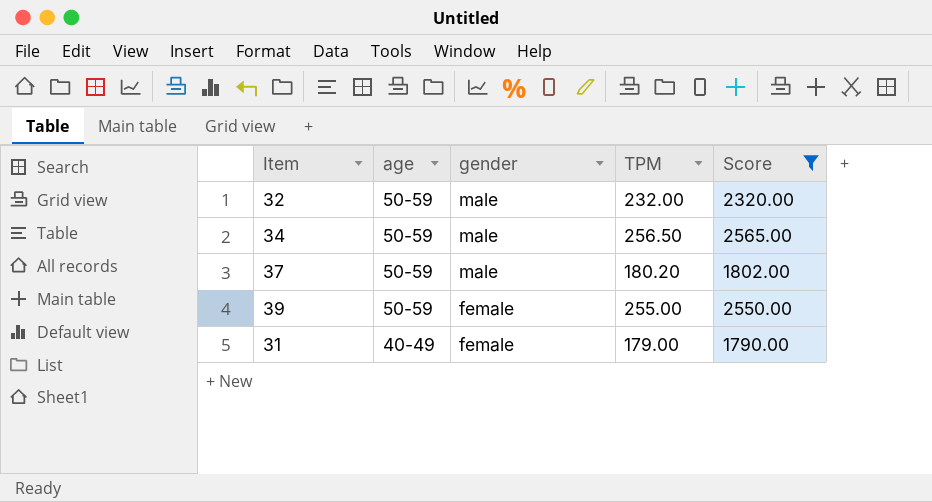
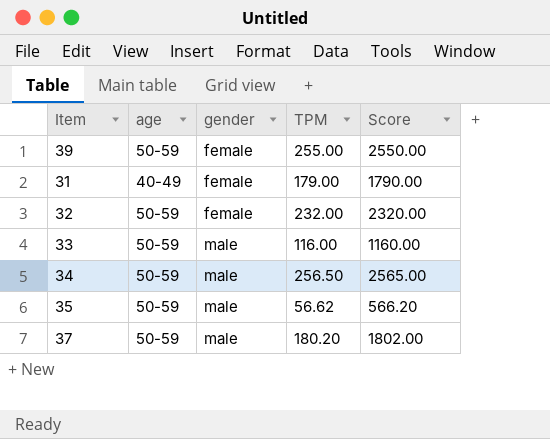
filter: Score >= 1790.00 -> none
row order: age descending -> gender ascending
32 | gender: male -> female

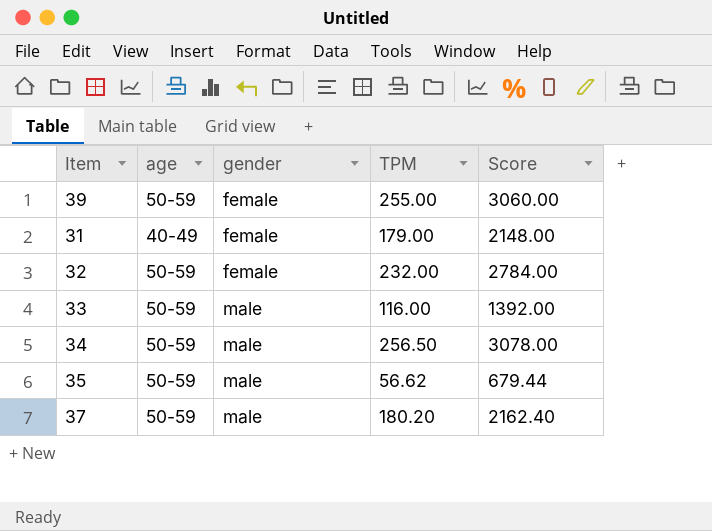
column Score | formula: [TPM] * 10 -> [TPM] * 12

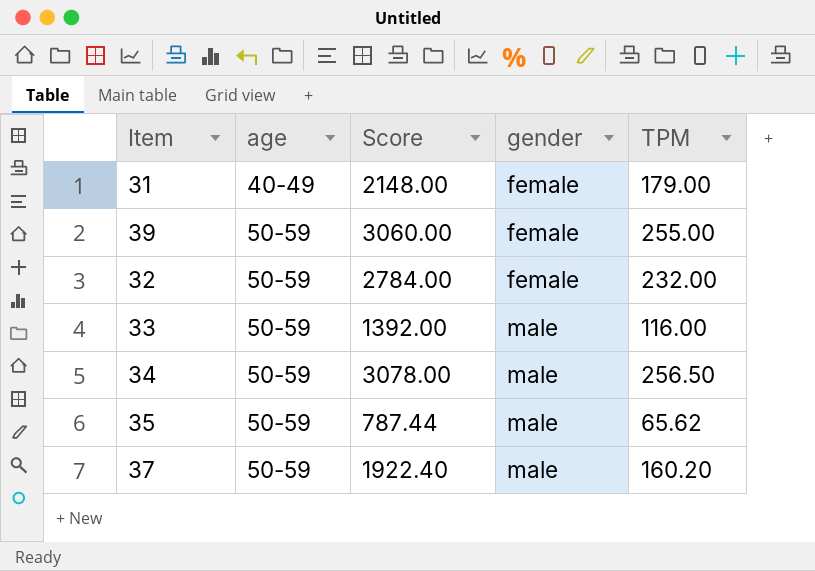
row order: gender ascending -> age ascending
column Score | position: 5 -> 3
35 | Score: 679.44 -> 787.44
35 | TPM: 56.62 -> 65.62
37 | Score: 2162.40 -> 1922.40
37 | TPM: 180.20 -> 160.20

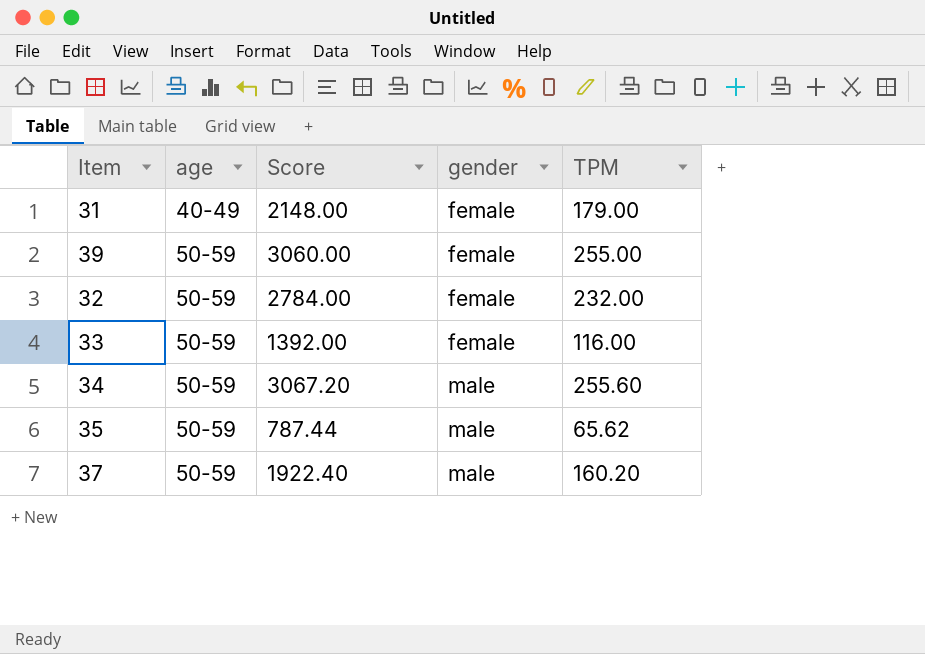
33 | gender: male -> female
34 | Score: 3078.00 -> 3067.20
34 | TPM: 256.50 -> 255.60

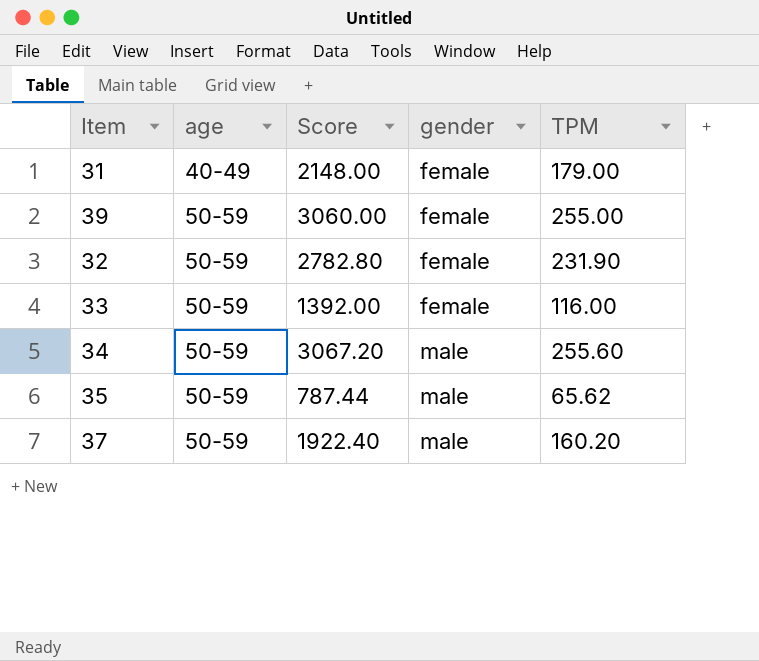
32 | Score: 2784.00 -> 2782.80
32 | TPM: 232.00 -> 231.90

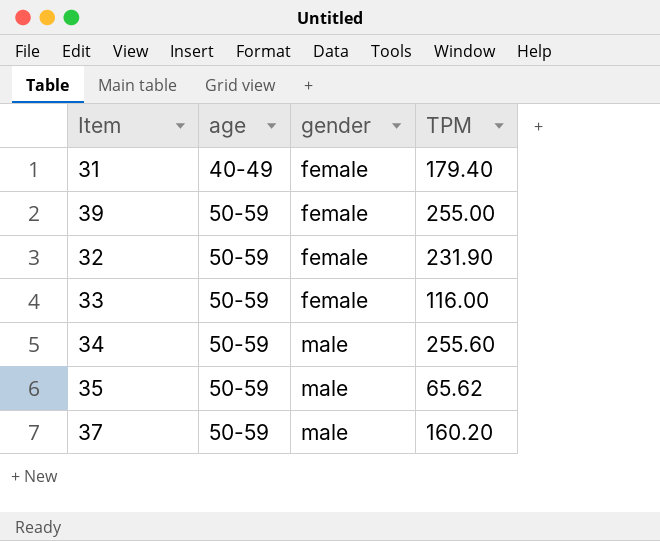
column Score | formula: [TPM] * 12 -> none
31 | TPM: 179.00 -> 179.40

